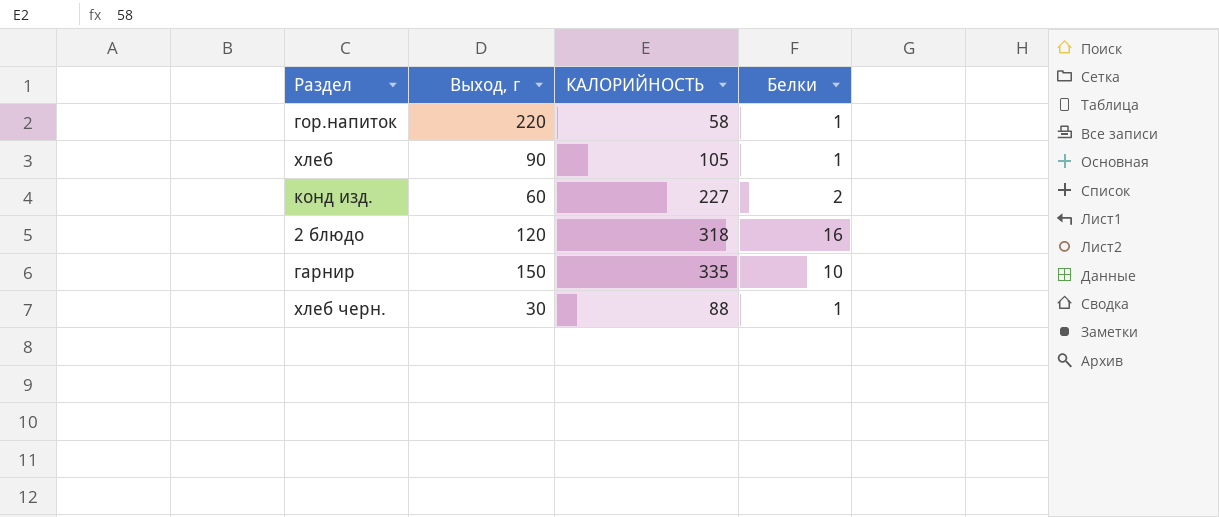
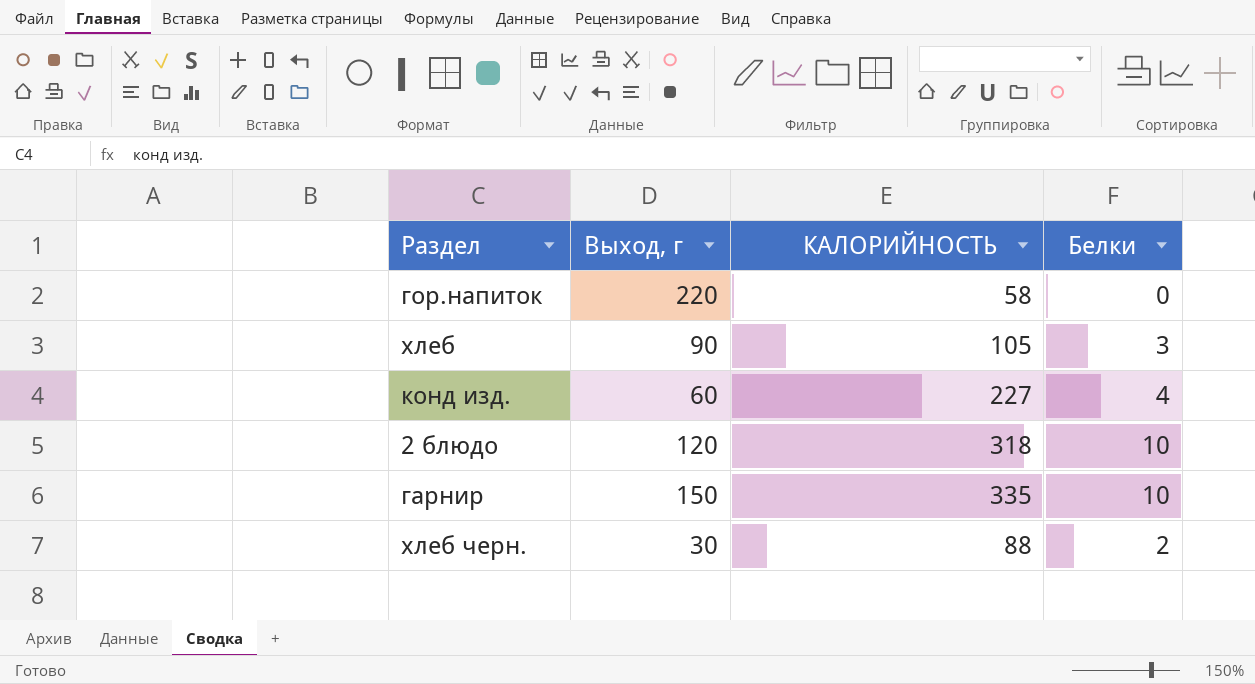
гор.напиток | Белки: 1 -> 0
хлеб | Белки: 1 -> 3
конд изд. | Белки: 2 -> 4
2 блюдо | Белки: 16 -> 10
хлеб черн. | Белки: 1 -> 2

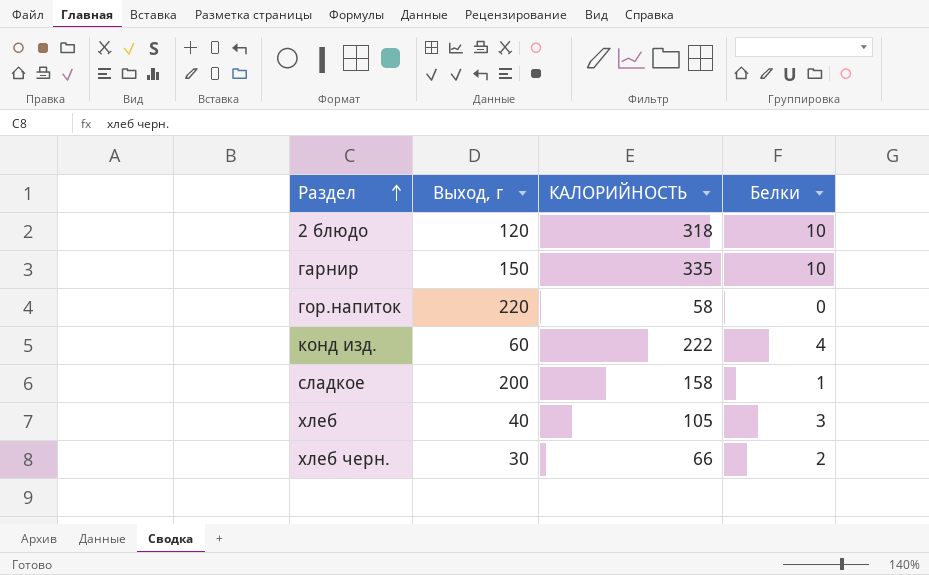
row order: none -> Раздел ascending
конд изд. | КАЛОРИЙНОСТЬ: 227 -> 222
row сладкое: none -> 200 | 158 | 1
хлеб | Выход, г: 90 -> 40
хлеб черн. | КАЛОРИЙНОСТЬ: 88 -> 66

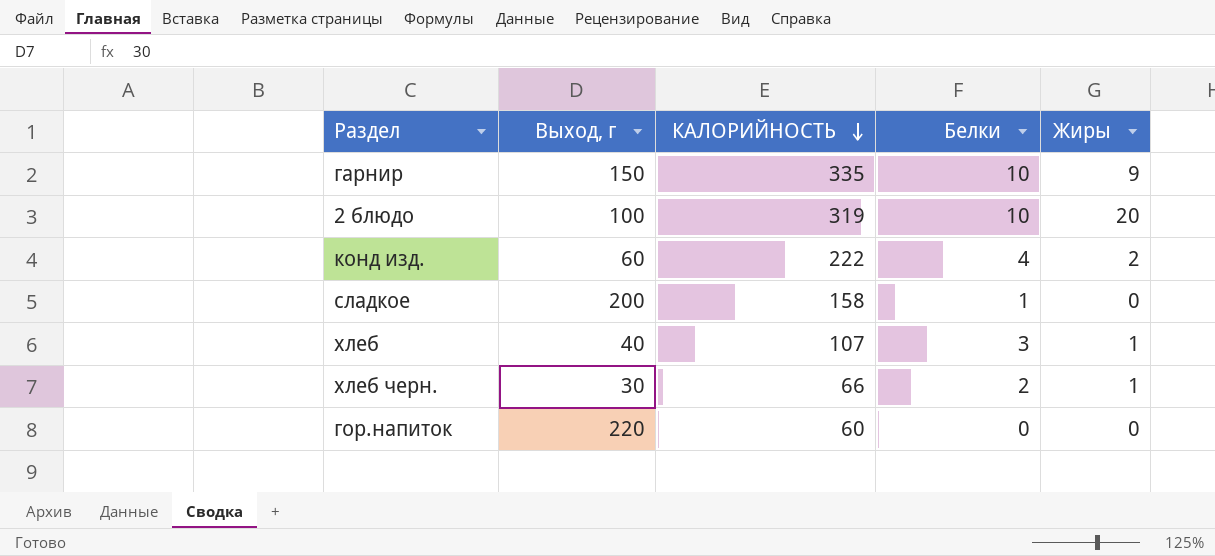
row order: Раздел ascending -> КАЛОРИЙНОСТЬ descending
column Жиры | position: none -> 5
2 блюдо | Выход, г: 120 -> 100
2 блюдо | КАЛОРИЙНОСТЬ: 318 -> 319
хлеб | КАЛОРИЙНОСТЬ: 105 -> 107
гор.напиток | КАЛОРИЙНОСТЬ: 58 -> 60

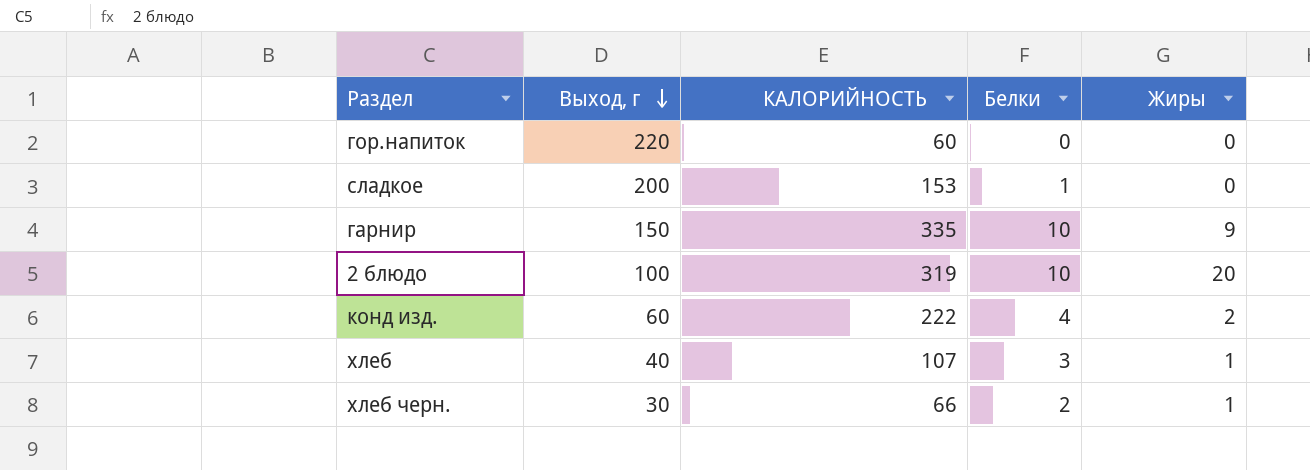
row order: КАЛОРИЙНОСТЬ descending -> Выход, г descending
сладкое | КАЛОРИЙНОСТЬ: 158 -> 153

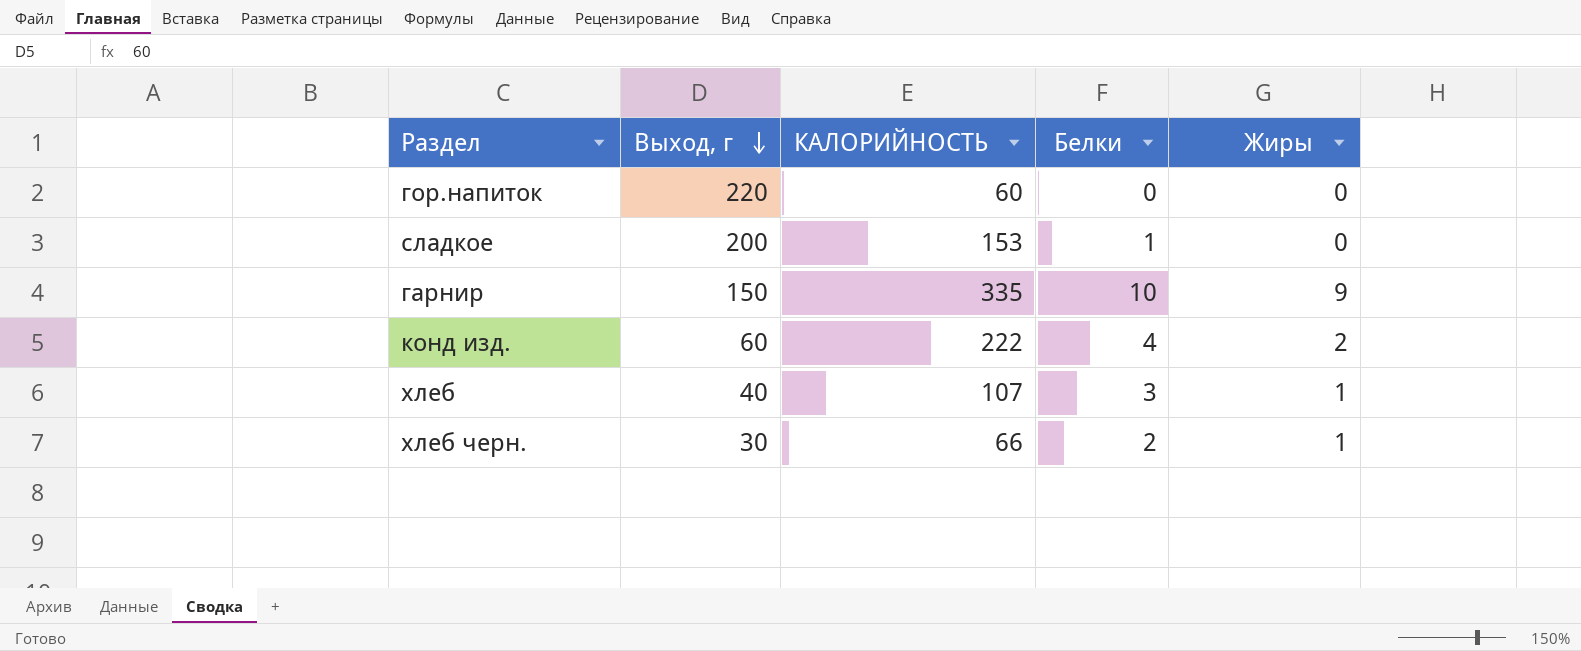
row 2 блюдо: 100 | 319 | 10 | 20 -> none

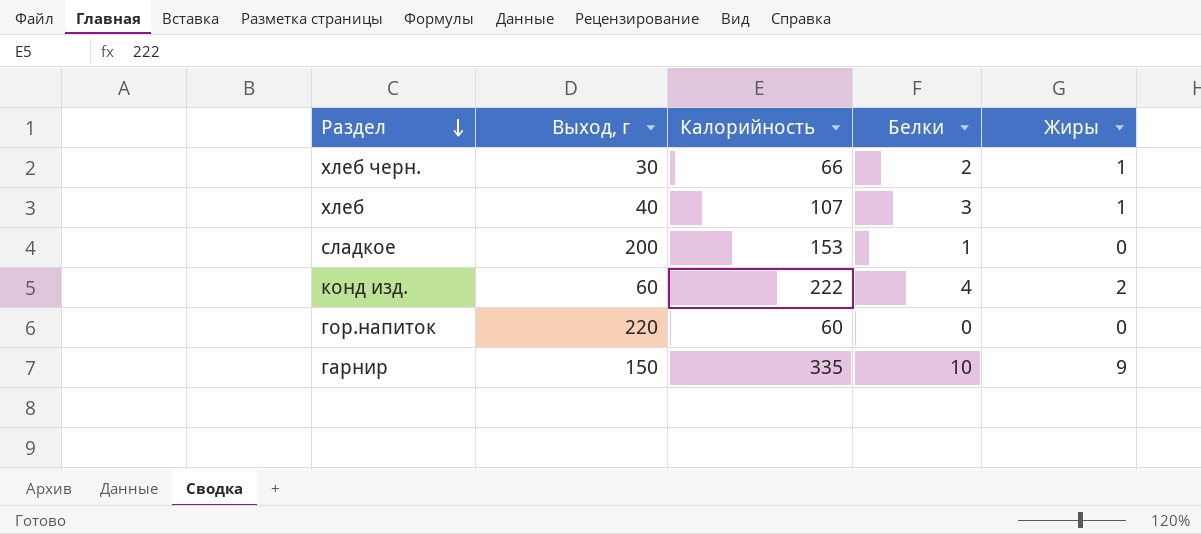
row order: Выход, г descending -> Раздел descending
column name: КАЛОРИЙНОСТЬ -> Калорийность

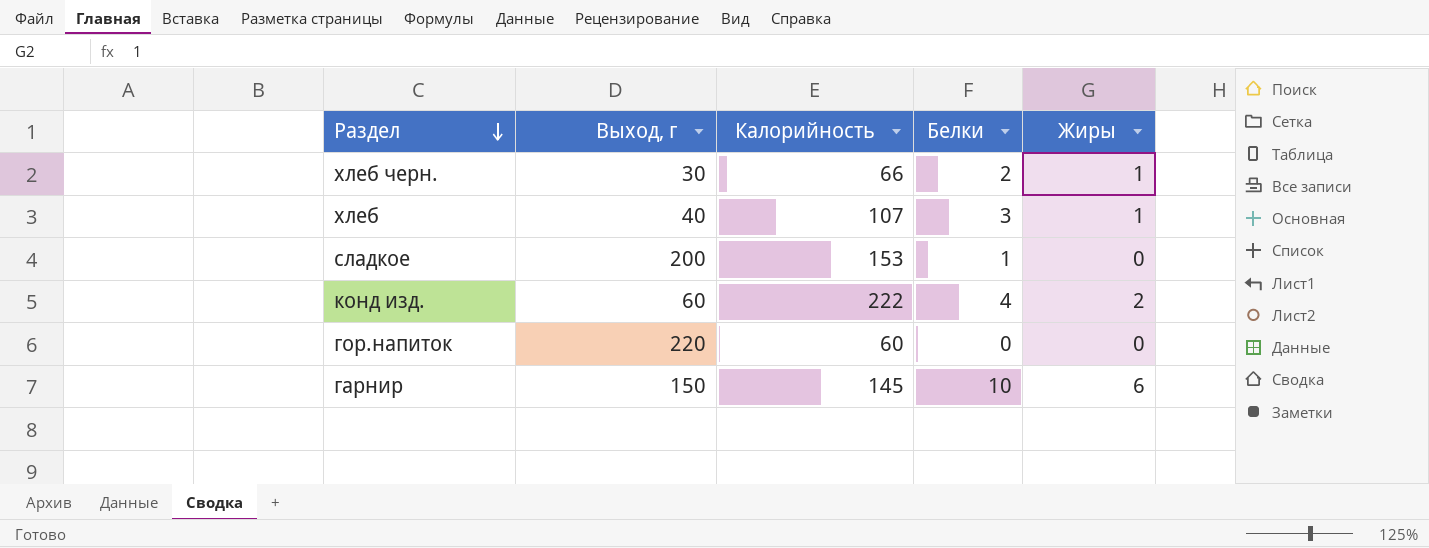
гарнир | Калорийность: 335 -> 145
гарнир | Жиры: 9 -> 6

